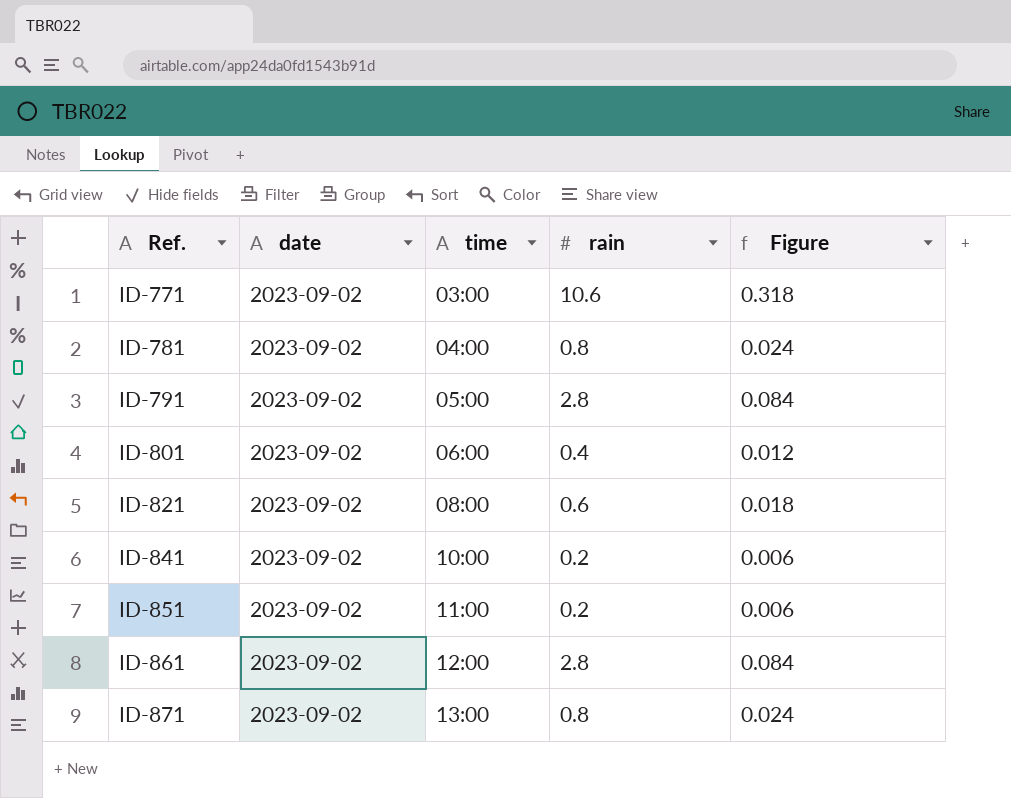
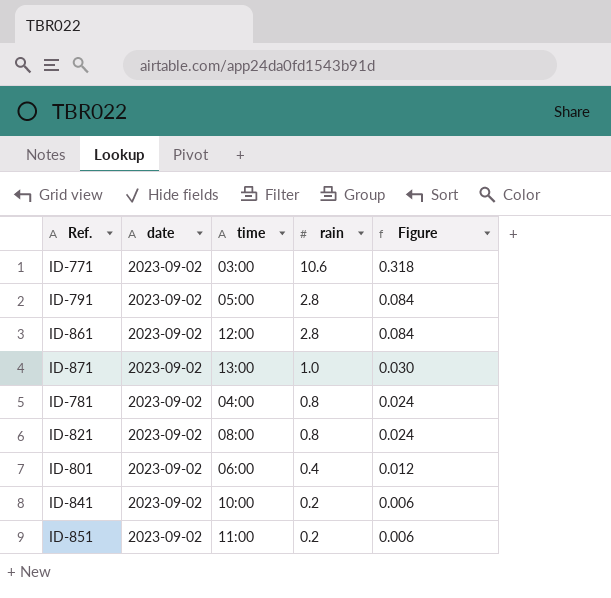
row order: Ref. ascending -> rain descending
ID-871 | rain: 0.8 -> 1.0
ID-871 | Figure: 0.024 -> 0.030
ID-821 | rain: 0.6 -> 0.8
ID-821 | Figure: 0.018 -> 0.024

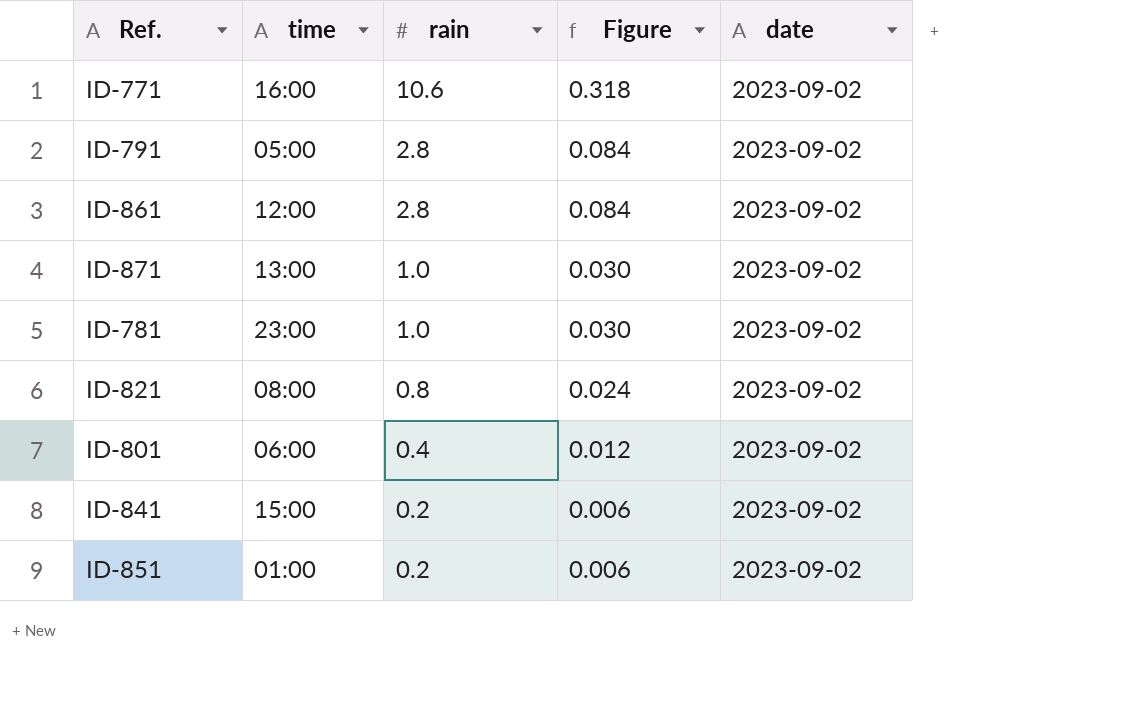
column date | position: 2 -> 5
ID-771 | time: 03:00 -> 16:00
ID-781 | time: 04:00 -> 23:00
ID-781 | rain: 0.8 -> 1.0
ID-781 | Figure: 0.024 -> 0.030
ID-841 | time: 10:00 -> 15:00
ID-851 | time: 11:00 -> 01:00

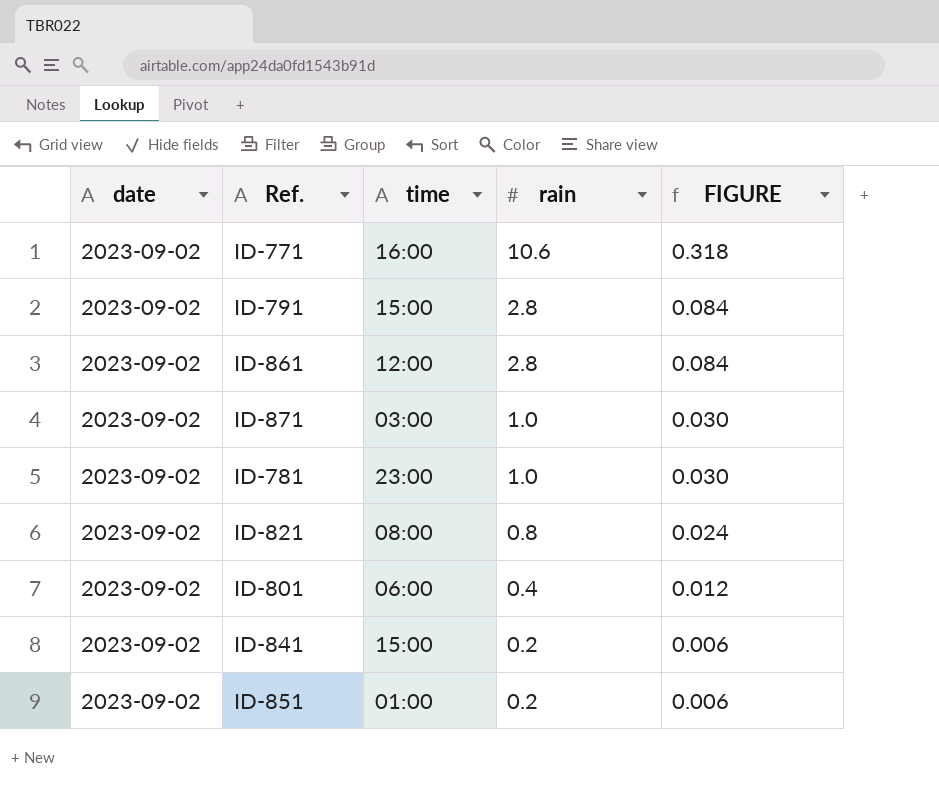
column date | position: 5 -> 1
column name: Figure -> FIGURE
ID-791 | time: 05:00 -> 15:00
ID-871 | time: 13:00 -> 03:00

